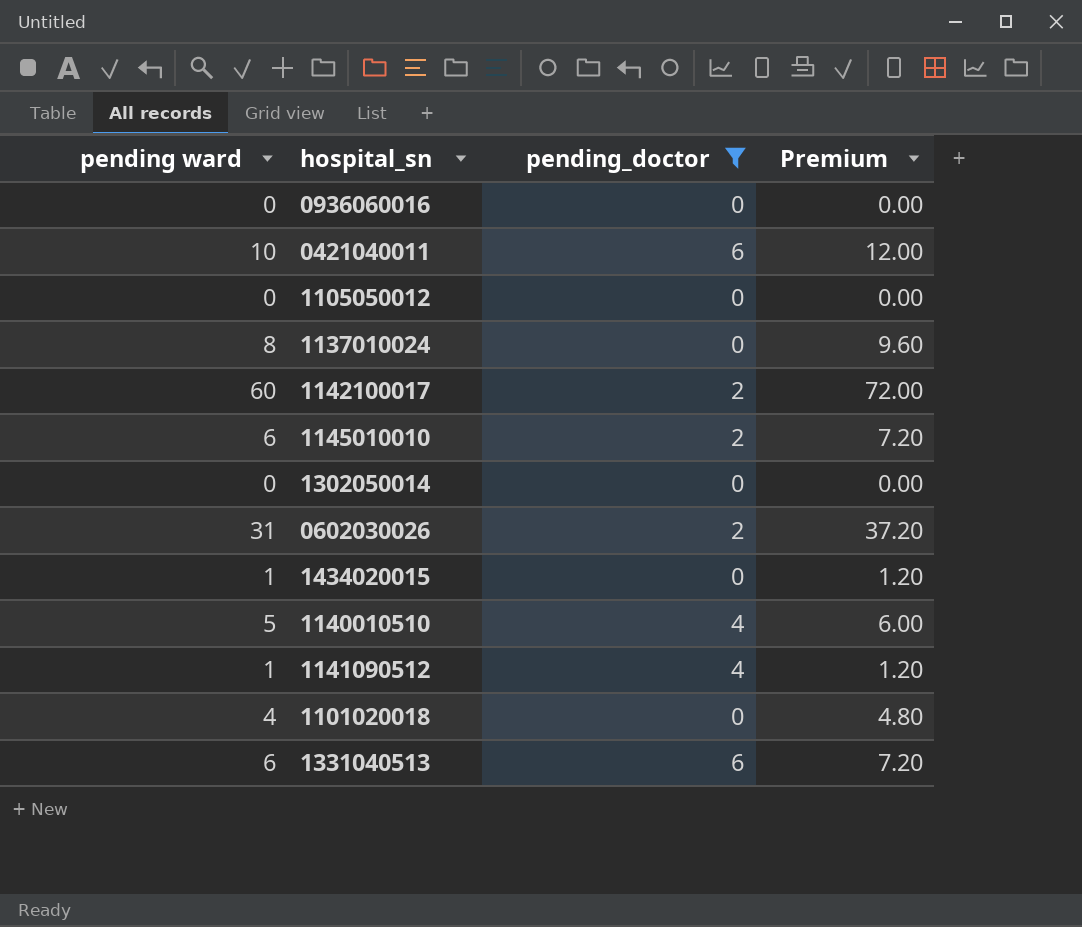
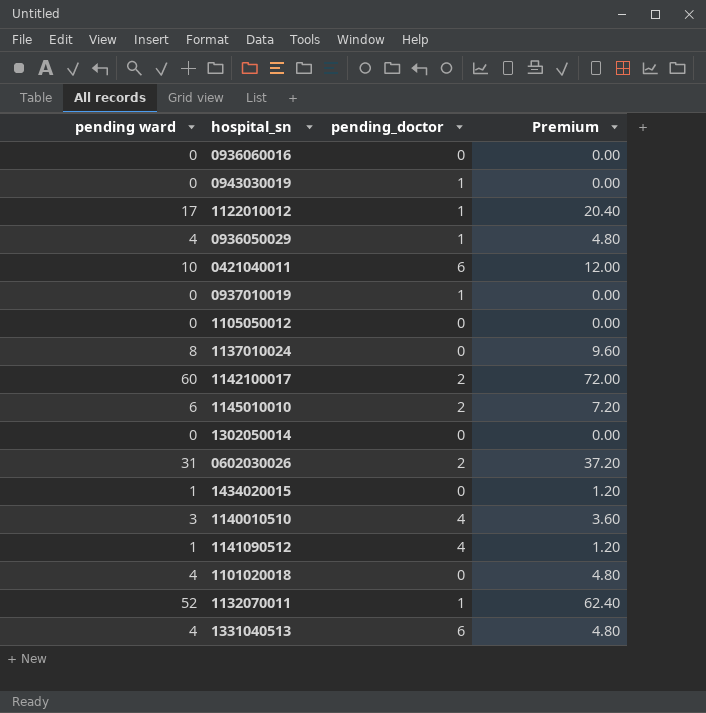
filter: pending_doctor != 1 -> none
1140010510 | pending ward: 5 -> 3
1140010510 | Premium: 6.00 -> 3.60
1331040513 | pending ward: 6 -> 4
1331040513 | Premium: 7.20 -> 4.80

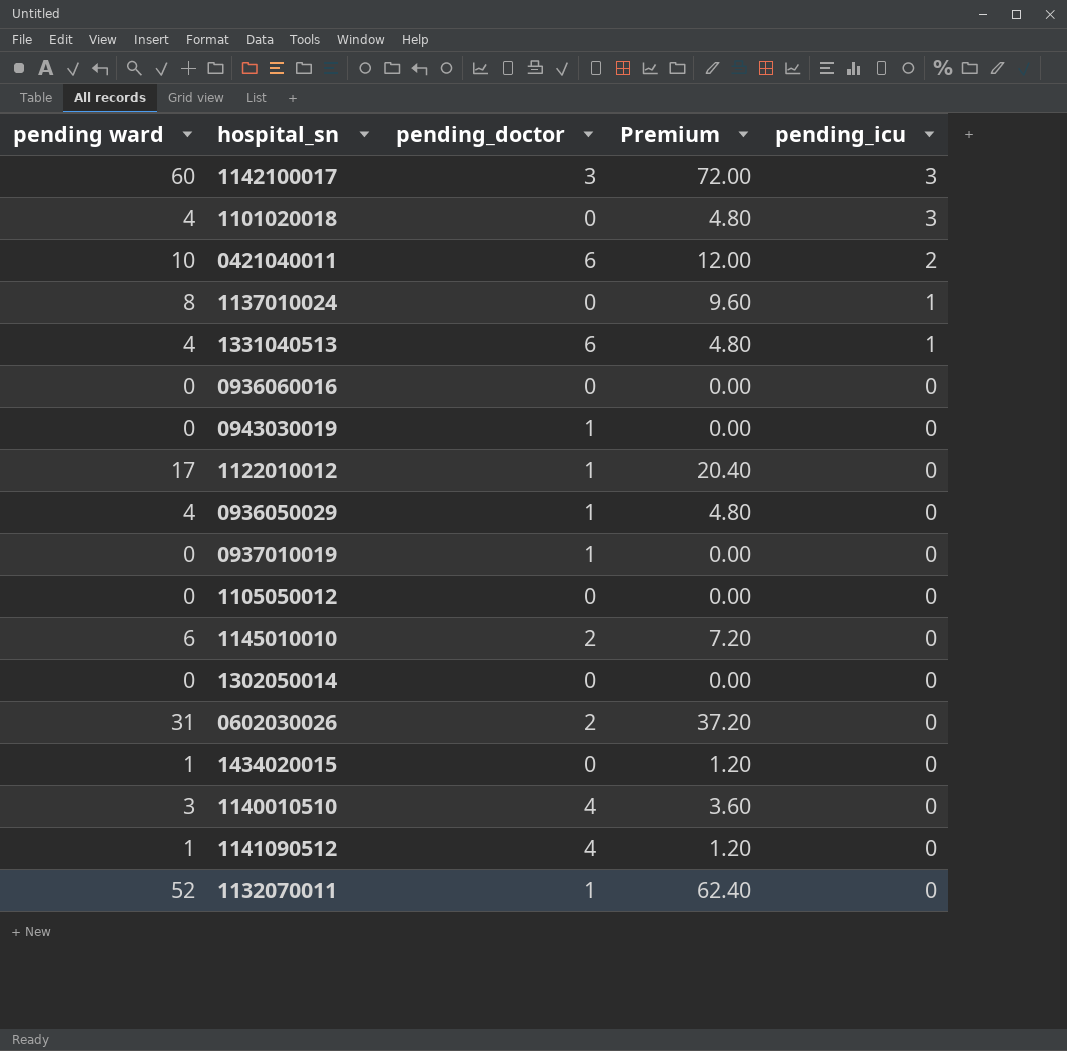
row order: none -> pending_icu descending
column pending_icu | position: none -> 5
1142100017 | pending_doctor: 2 -> 3

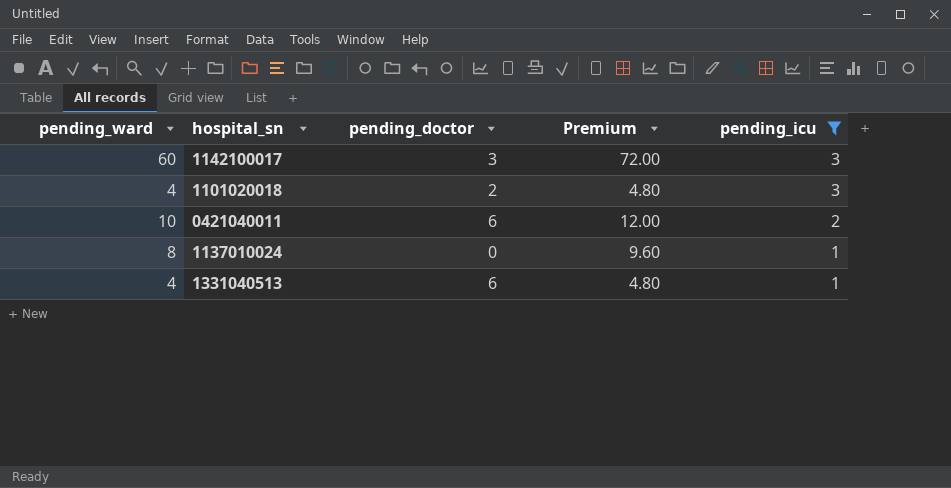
filter: none -> pending_icu != 0
column name: pending ward -> pending_ward
1101020018 | pending_doctor: 0 -> 2

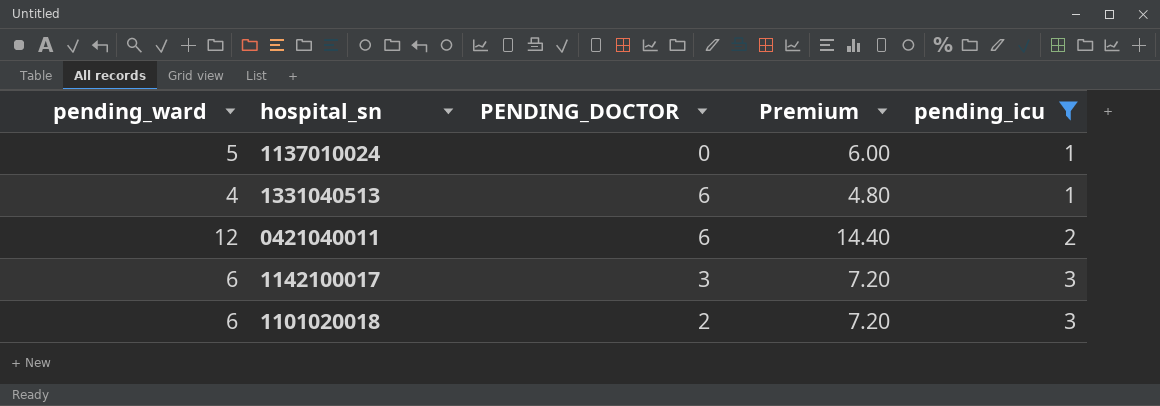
row order: pending_icu descending -> pending_icu ascending
column name: pending_doctor -> PENDING_DOCTOR
1137010024 | pending_ward: 8 -> 5
1137010024 | Premium: 9.60 -> 6.00
0421040011 | pending_ward: 10 -> 12
0421040011 | Premium: 12.00 -> 14.40
1142100017 | pending_ward: 60 -> 6
1142100017 | Premium: 72.00 -> 7.20
1101020018 | pending_ward: 4 -> 6
1101020018 | Premium: 4.80 -> 7.20

